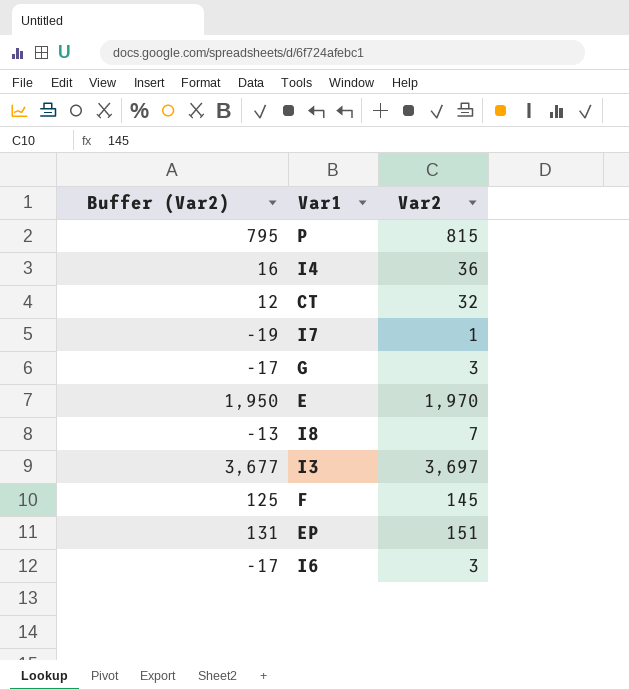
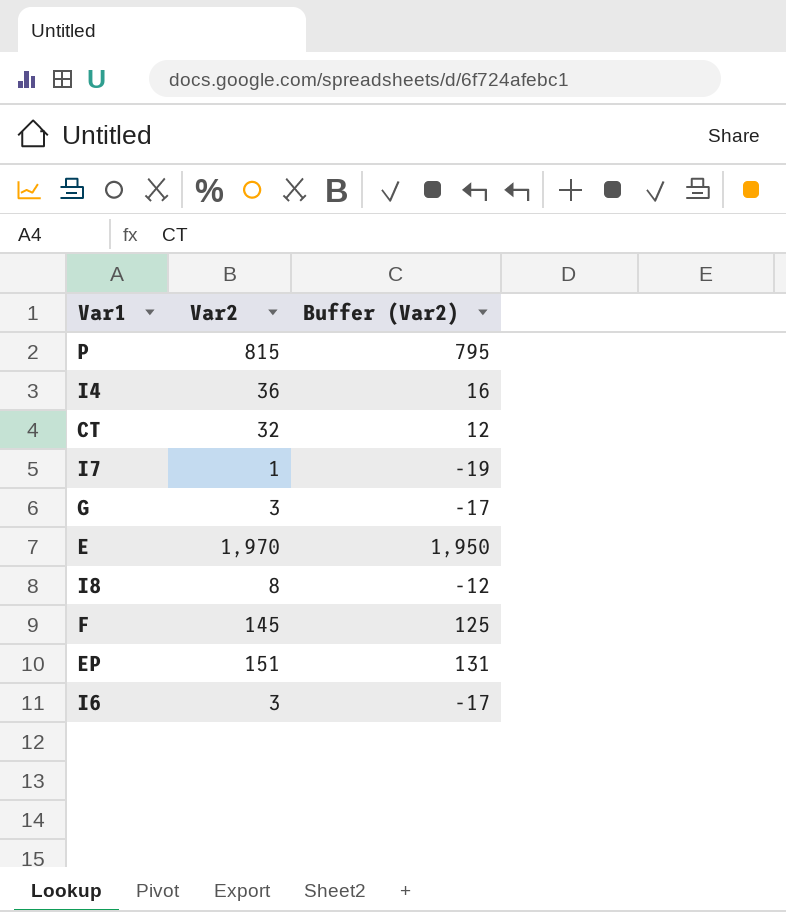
column Buffer (Var2) | position: 1 -> 3
row I3: 3,677 | 3,697 -> none
I8 | Var2: 7 -> 8
I8 | Buffer (Var2): -13 -> -12

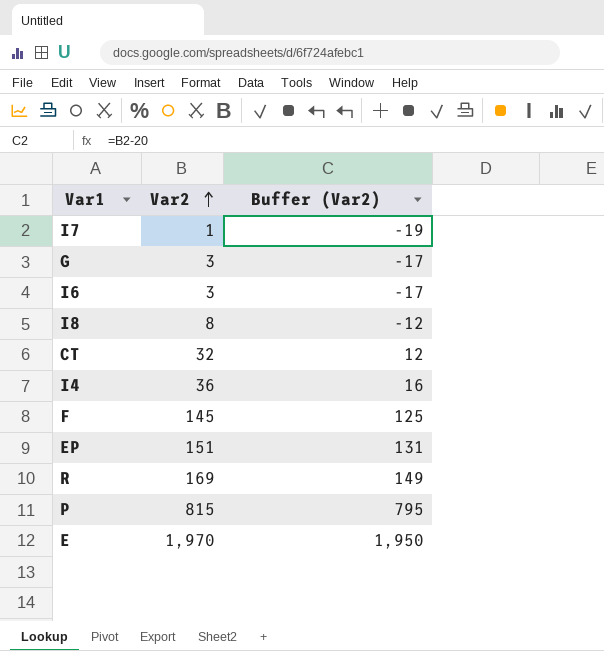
row order: none -> Var2 ascending
row R: none -> 169 | 149

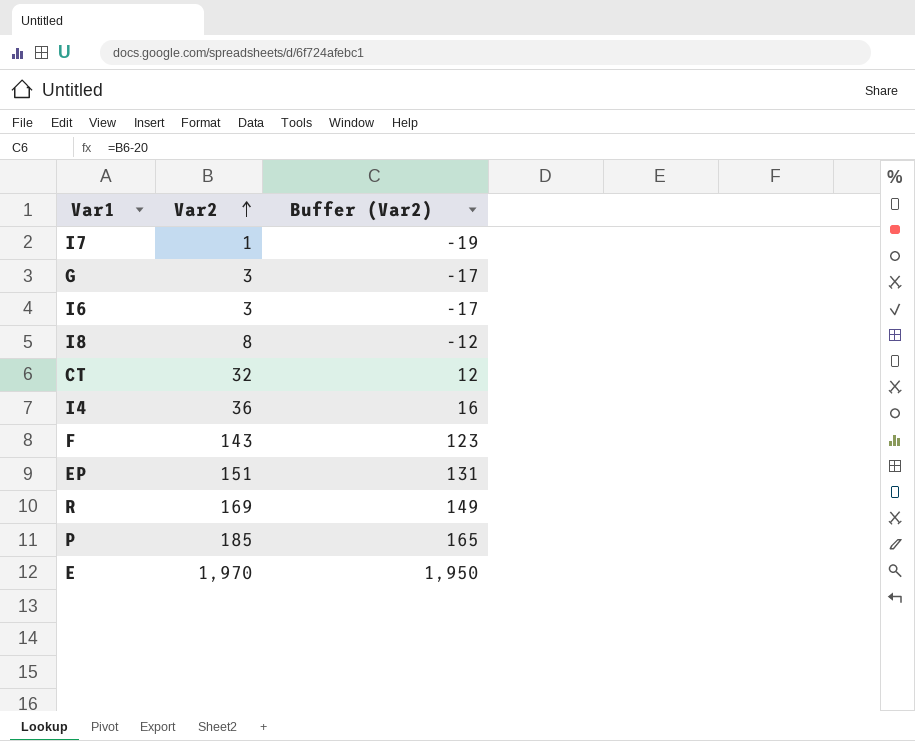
F | Var2: 145 -> 143
F | Buffer (Var2): 125 -> 123
P | Var2: 815 -> 185
P | Buffer (Var2): 795 -> 165

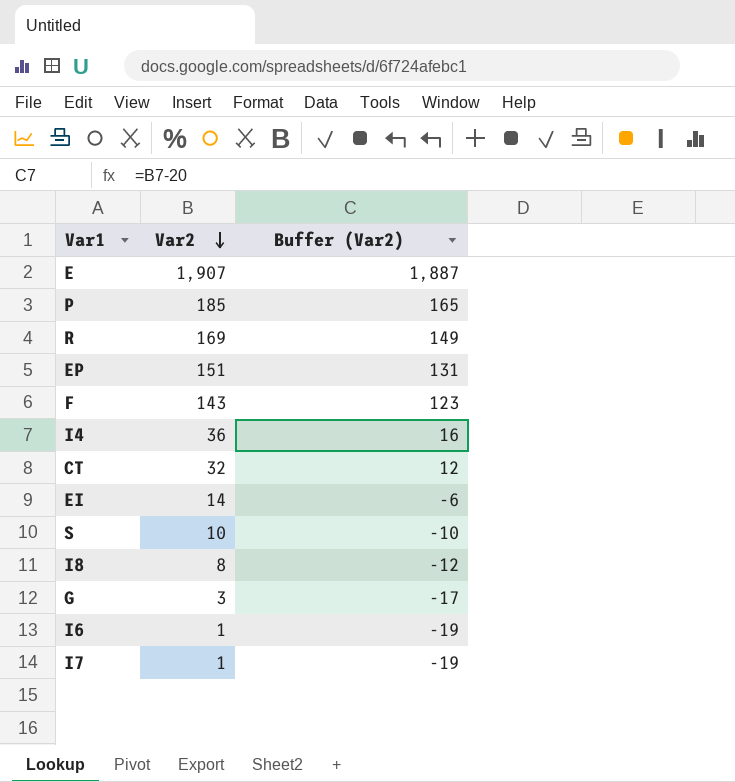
row order: Var2 ascending -> Var2 descending
E | Var2: 1,970 -> 1,907
E | Buffer (Var2): 1,950 -> 1,887
row EI: none -> 14 | -6
row S: none -> 10 | -10
I6 | Var2: 3 -> 1
I6 | Buffer (Var2): -17 -> -19

